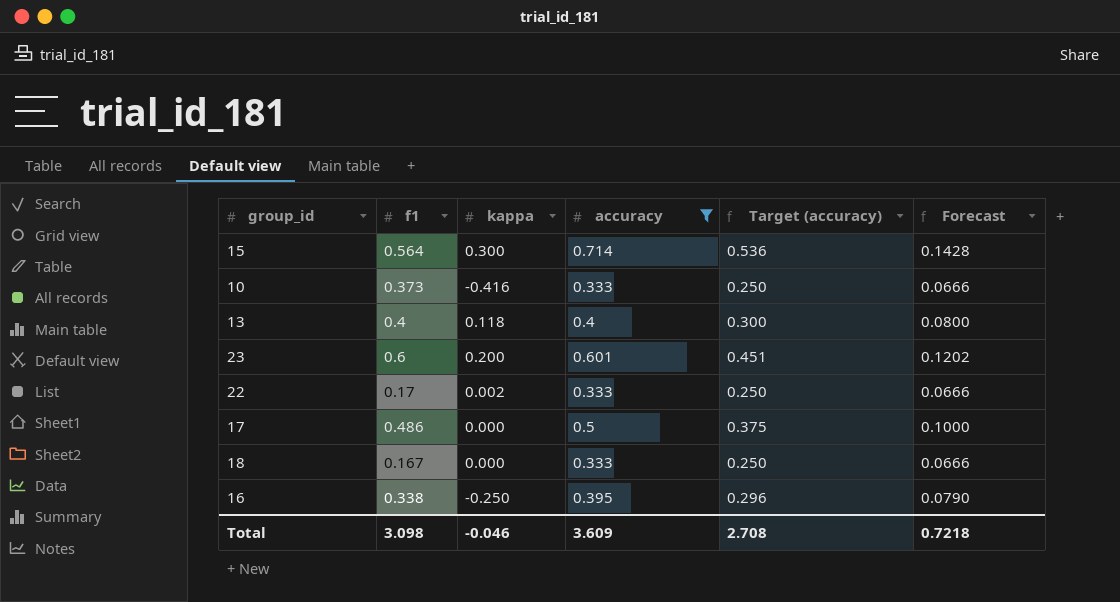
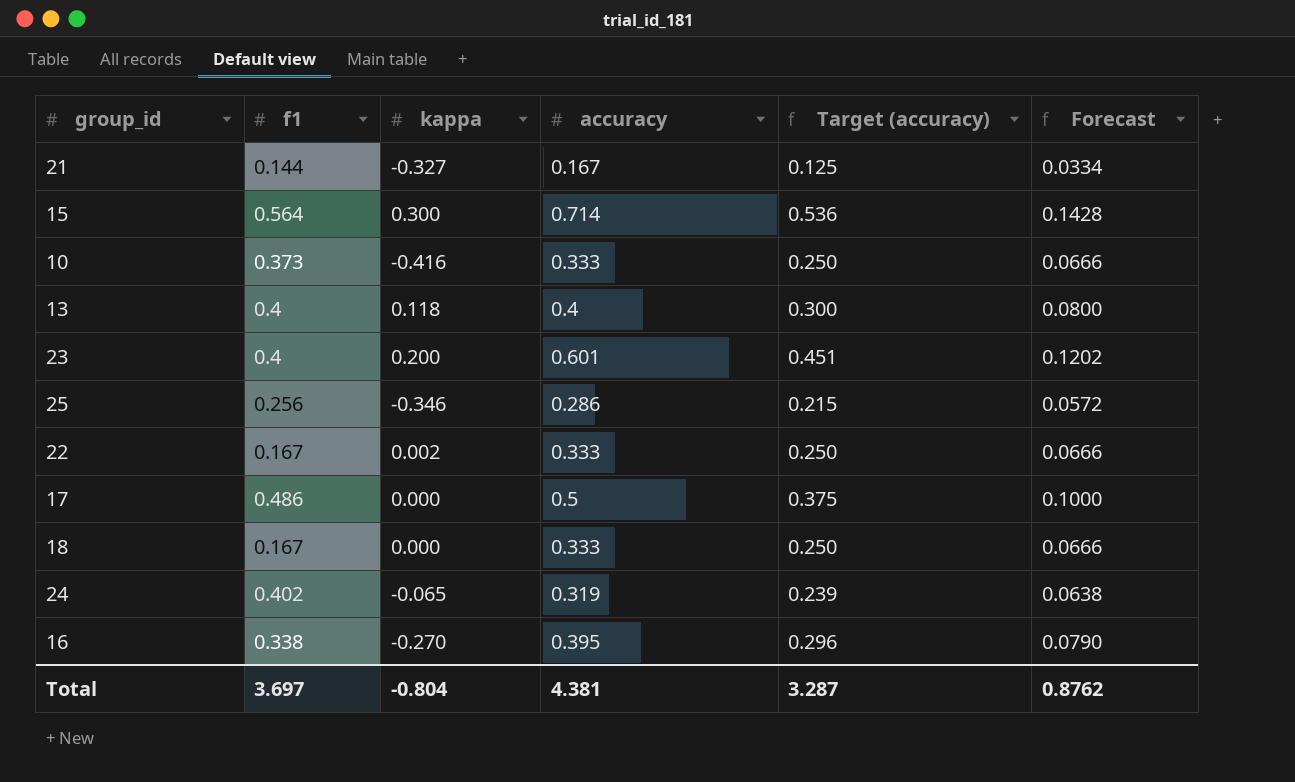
filter: accuracy >= 0.333 -> none
23 | f1: 0.6 -> 0.4
22 | f1: 0.17 -> 0.167
16 | kappa: -0.250 -> -0.270
Total | f1: 3.098 -> 3.697
Total | kappa: -0.046 -> -0.804
Total | accuracy: 3.609 -> 4.381
Total | Target (accuracy): 2.708 -> 3.287
Total | Forecast: 0.7218 -> 0.8762

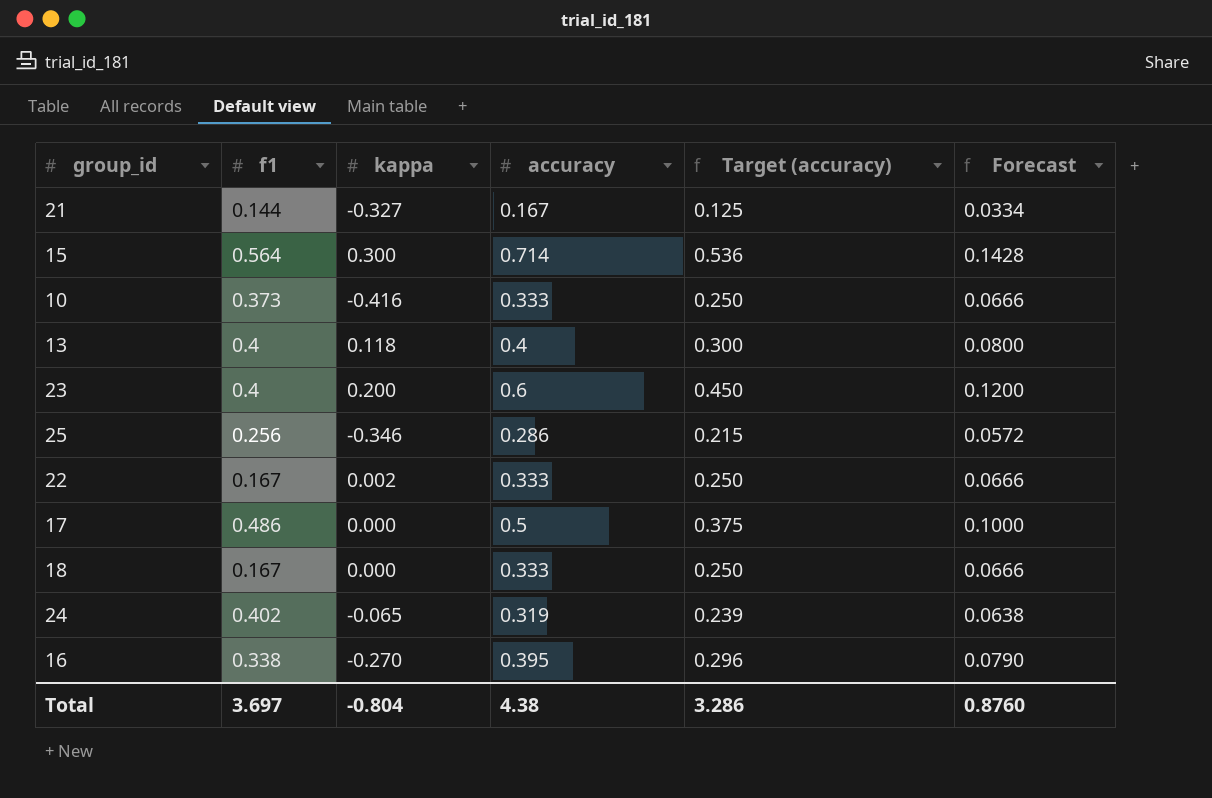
23 | accuracy: 0.601 -> 0.6
23 | Target (accuracy): 0.451 -> 0.450
23 | Forecast: 0.1202 -> 0.1200
Total | accuracy: 4.381 -> 4.38
Total | Target (accuracy): 3.287 -> 3.286
Total | Forecast: 0.8762 -> 0.8760

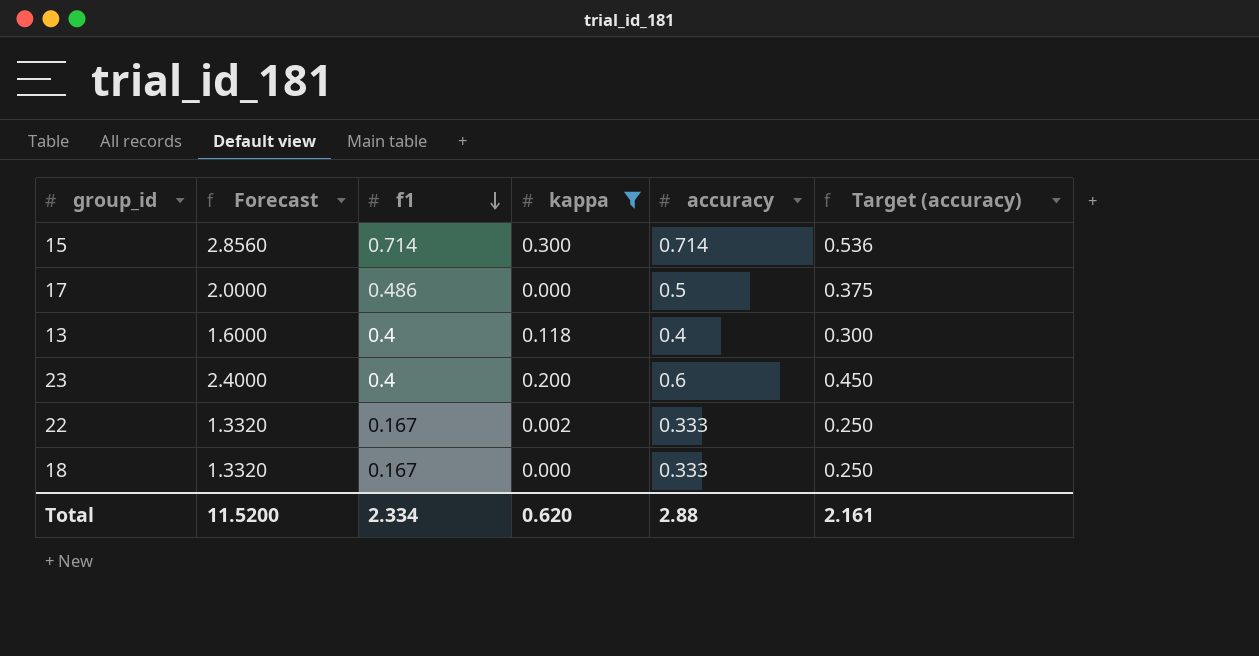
filter: none -> kappa >= 0.000
row order: none -> f1 descending
column Forecast | formula: [accuracy] * 0.2 -> [accuracy] * 4
column Forecast | position: 6 -> 2
15 | f1: 0.564 -> 0.714
Total | Forecast: 0.8760 -> 11.5200
Total | f1: 3.697 -> 2.334
Total | kappa: -0.804 -> 0.620
Total | accuracy: 4.38 -> 2.88
Total | Target (accuracy): 3.286 -> 2.161

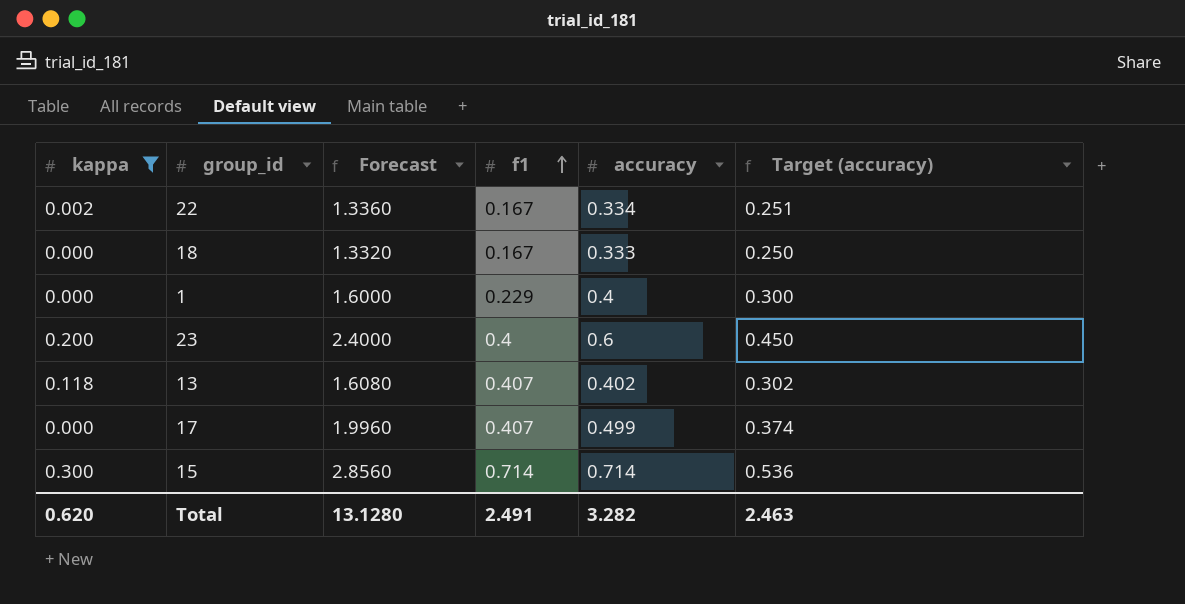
row order: f1 descending -> f1 ascending
column kappa | position: 4 -> 1
22 | Forecast: 1.3320 -> 1.3360
22 | accuracy: 0.333 -> 0.334
22 | Target (accuracy): 0.250 -> 0.251
row 1: none -> 0.000 | 1.6000 | 0.229 | 0.4 | 0.300
13 | Forecast: 1.6000 -> 1.6080
13 | f1: 0.4 -> 0.407
13 | accuracy: 0.4 -> 0.402
13 | Target (accuracy): 0.300 -> 0.302
17 | Forecast: 2.0000 -> 1.9960
17 | f1: 0.486 -> 0.407
17 | accuracy: 0.5 -> 0.499
17 | Target (accuracy): 0.375 -> 0.374
Total | Forecast: 11.5200 -> 13.1280
Total | f1: 2.334 -> 2.491
Total | accuracy: 2.88 -> 3.282
Total | Target (accuracy): 2.161 -> 2.463

